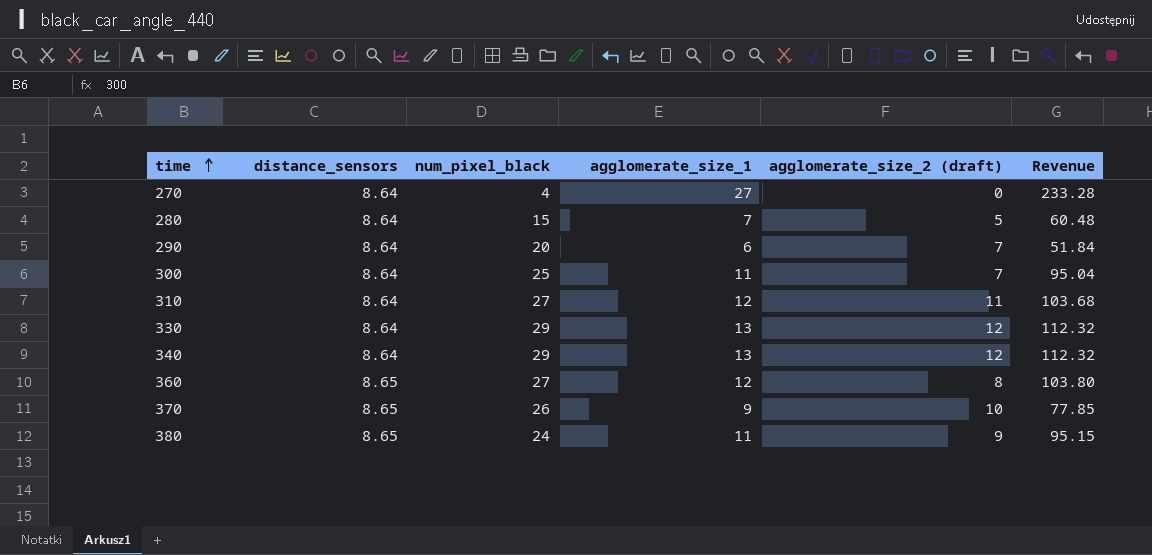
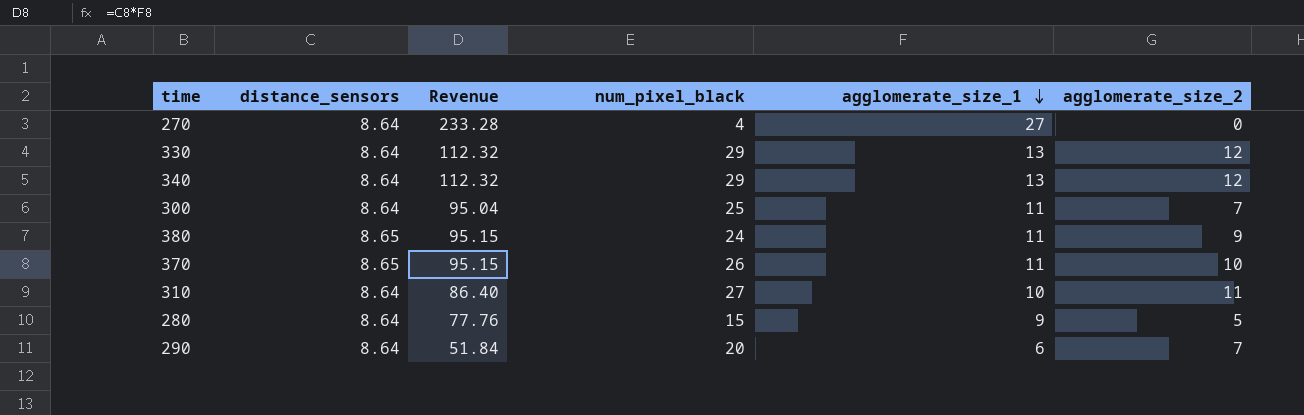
row order: time ascending -> agglomerate_size_1 descending
column Revenue | position: 6 -> 3
column name: agglomerate_size_2 (draft) -> agglomerate_size_2
row 360: 8.65 | 27 | 12 | 8 | 103.80 -> none
370 | Revenue: 77.85 -> 95.15
370 | agglomerate_size_1: 9 -> 11
310 | Revenue: 103.68 -> 86.40
310 | agglomerate_size_1: 12 -> 10
280 | Revenue: 60.48 -> 77.76
280 | agglomerate_size_1: 7 -> 9

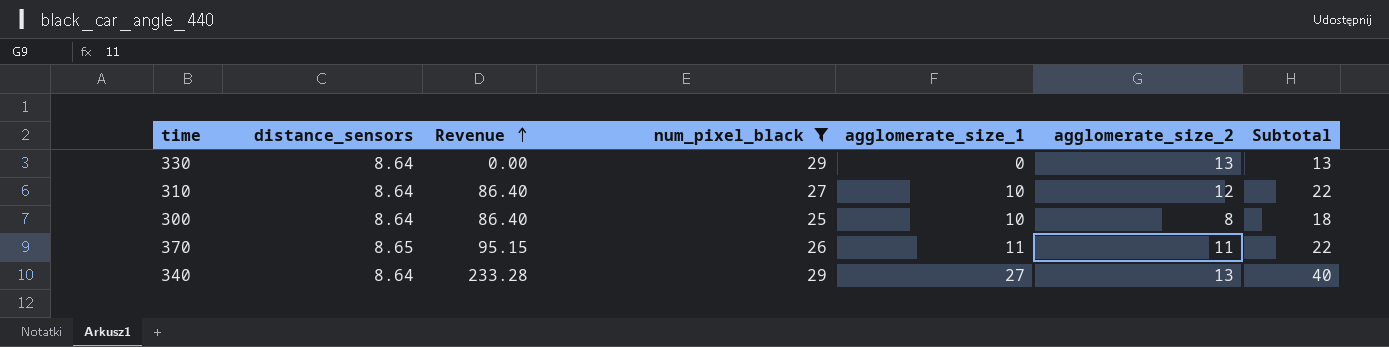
filter: none -> num_pixel_black >= 25
row order: agglomerate_size_1 descending -> Revenue ascending
column Subtotal | formula: none -> [agglomerate_size_1] + [agglomerate_size_2]
330 | Revenue: 112.32 -> 0.00
330 | agglomerate_size_1: 13 -> 0
330 | agglomerate_size_2: 12 -> 13
310 | agglomerate_size_2: 11 -> 12
300 | Revenue: 95.04 -> 86.40
300 | agglomerate_size_1: 11 -> 10
300 | agglomerate_size_2: 7 -> 8
370 | agglomerate_size_2: 10 -> 11
340 | Revenue: 112.32 -> 233.28
340 | agglomerate_size_1: 13 -> 27
340 | agglomerate_size_2: 12 -> 13

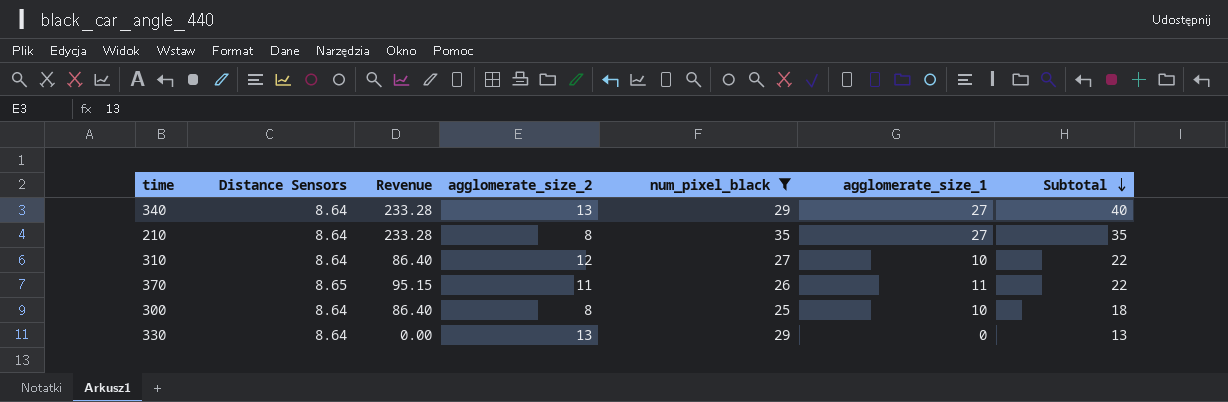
row order: Revenue ascending -> Subtotal descending
column name: distance_sensors -> Distance Sensors
column agglomerate_size_2 | position: 6 -> 4
row 210: none -> 8.64 | 233.28 | 8 | 35 | 27 | 35

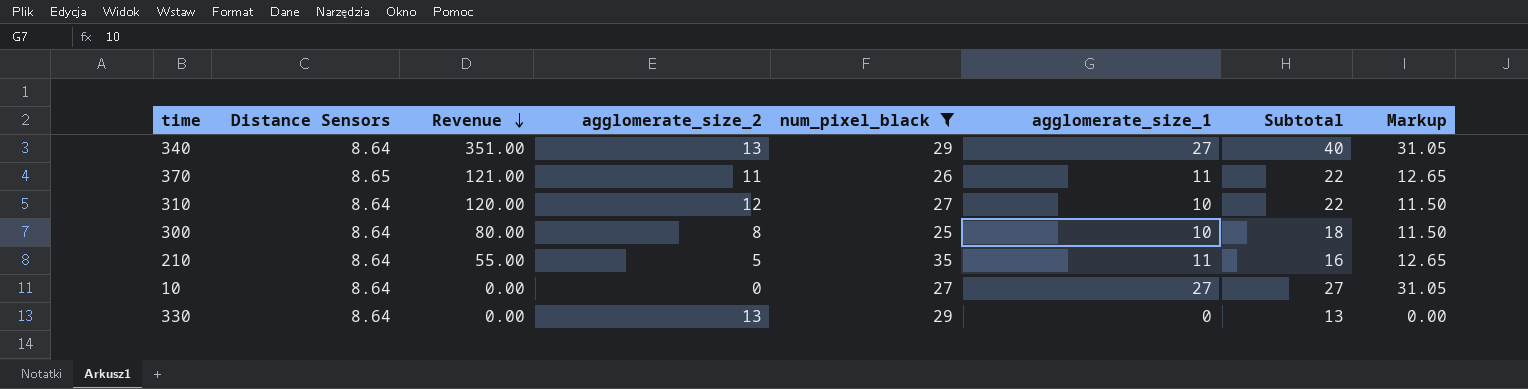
row order: Subtotal descending -> Revenue descending
column Revenue | formula: [Distance Sensors] * [agglomerate_size_1] -> [agglomerate_size_2] * [agglomerate_size_1]
column Markup | formula: none -> [agglomerate_size_1] * 1.15
210 | agglomerate_size_2: 8 -> 5
210 | agglomerate_size_1: 27 -> 11
210 | Subtotal: 35 -> 16
row 10: none -> 8.64 | 0.00 | 0 | 27 | 27 | 27 | 31.05

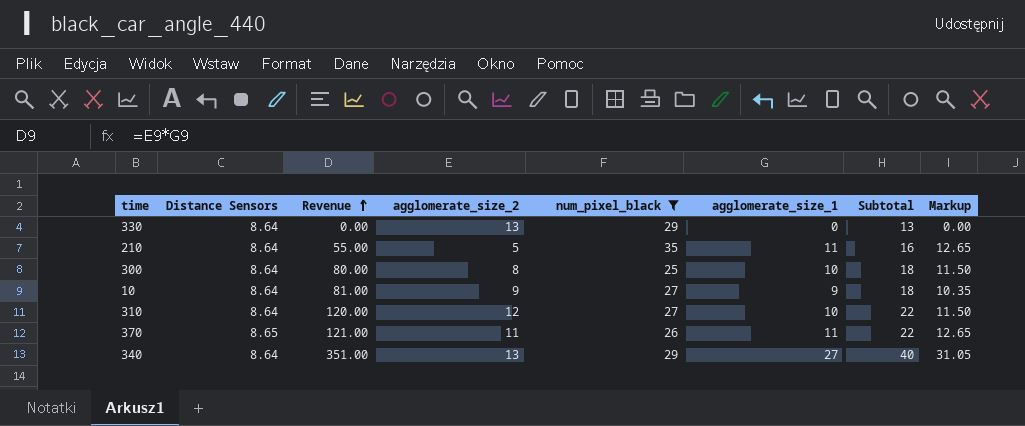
row order: Revenue descending -> Revenue ascending
10 | Revenue: 0.00 -> 81.00
10 | agglomerate_size_2: 0 -> 9
10 | agglomerate_size_1: 27 -> 9
10 | Subtotal: 27 -> 18
10 | Markup: 31.05 -> 10.35

